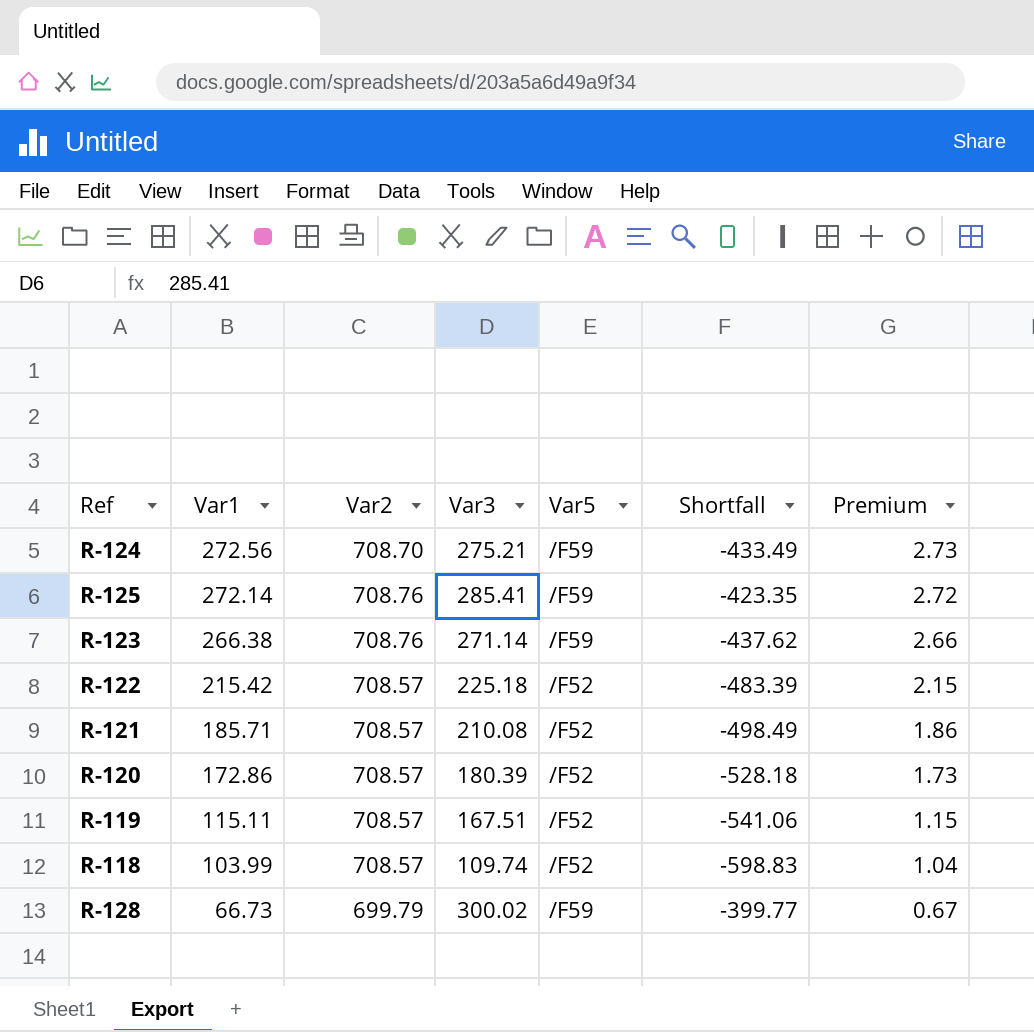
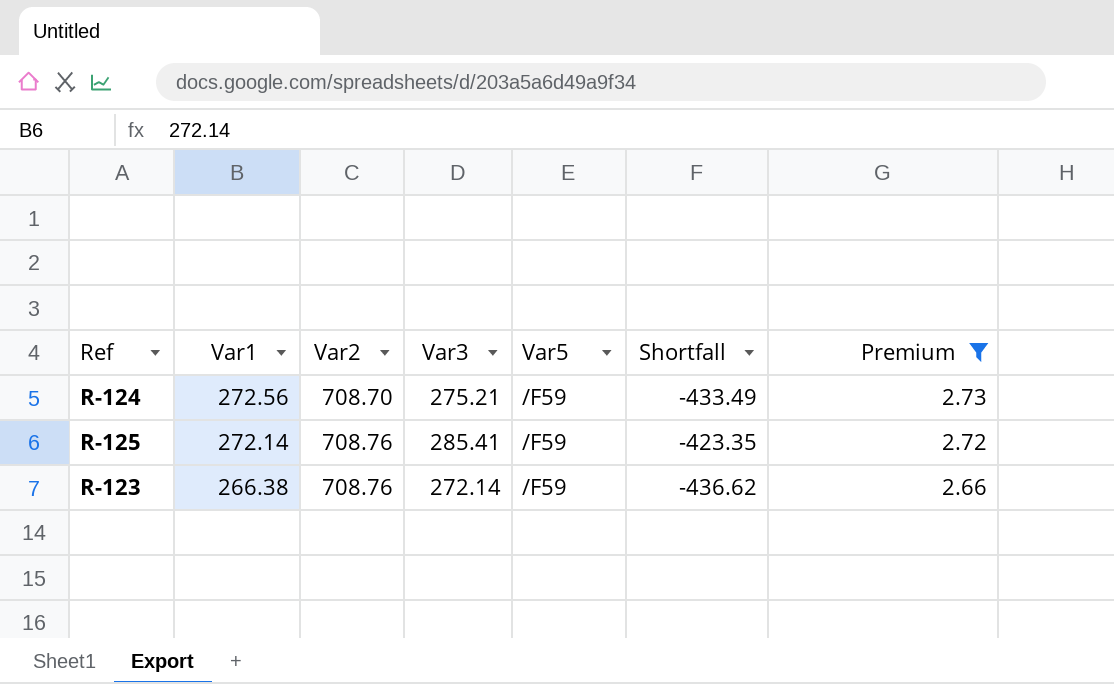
filter: none -> Premium >= 2.66
R-123 | Var3: 271.14 -> 272.14
R-123 | Shortfall: -437.62 -> -436.62

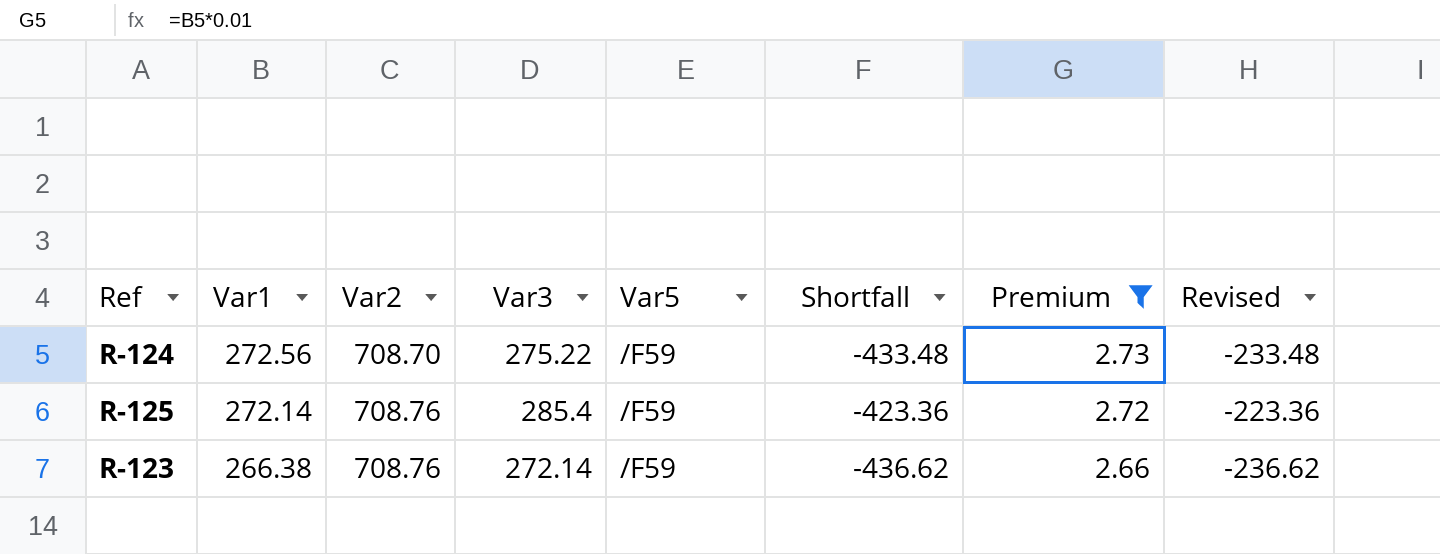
column Revised | formula: none -> [Shortfall] + 200
R-124 | Var3: 275.21 -> 275.22
R-124 | Shortfall: -433.49 -> -433.48
R-125 | Var3: 285.41 -> 285.4
R-125 | Shortfall: -423.35 -> -423.36

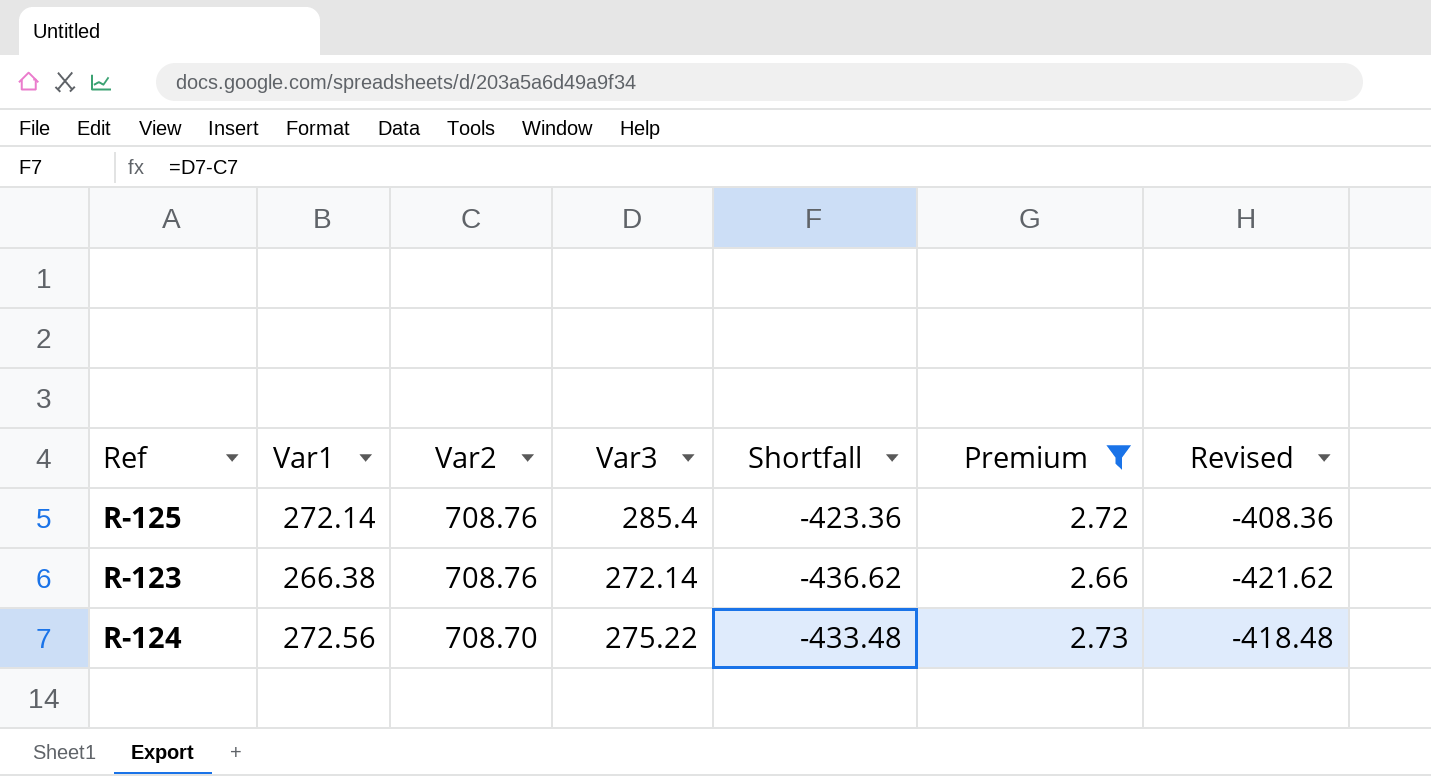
row order: Var1 descending -> Var2 descending
column Var5 | position: 5 -> none
column Revised | formula: [Shortfall] + 200 -> [Shortfall] + 15

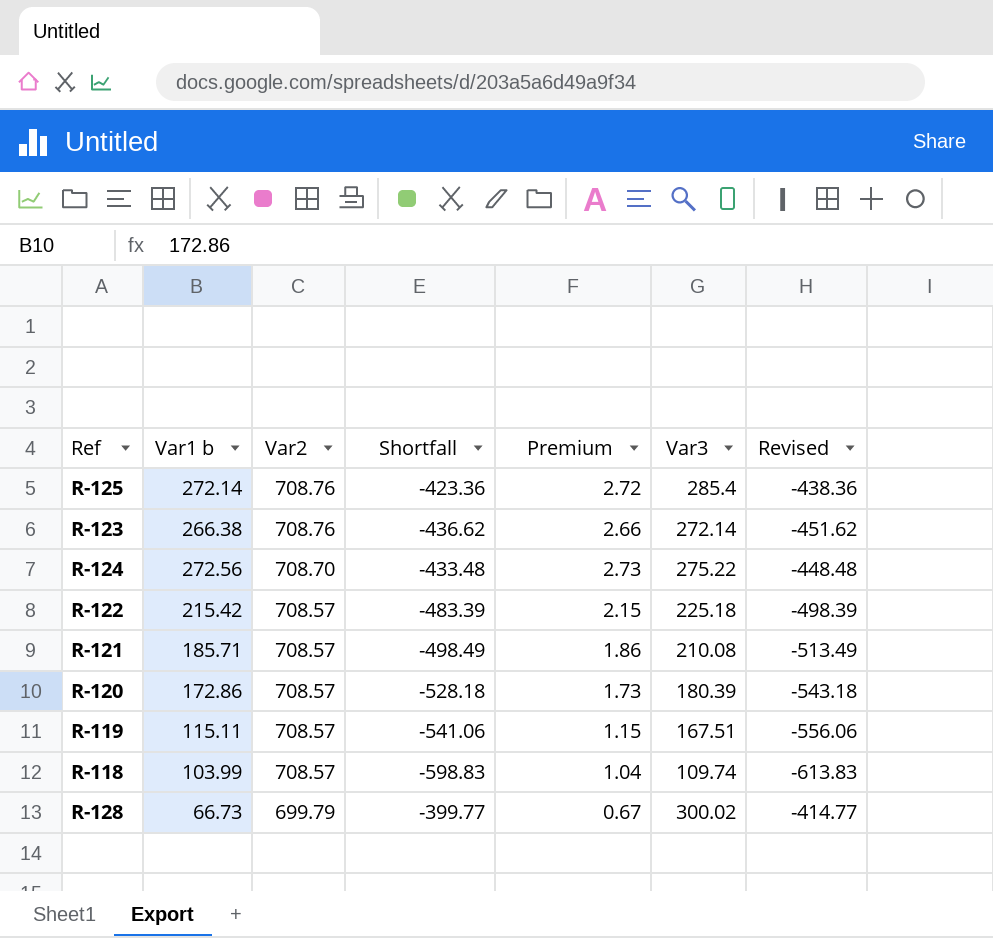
filter: Premium >= 2.66 -> none
column name: Var1 -> Var1 b
column Var3 | position: 4 -> 6
column Revised | formula: [Shortfall] + 15 -> [Shortfall] - 15

